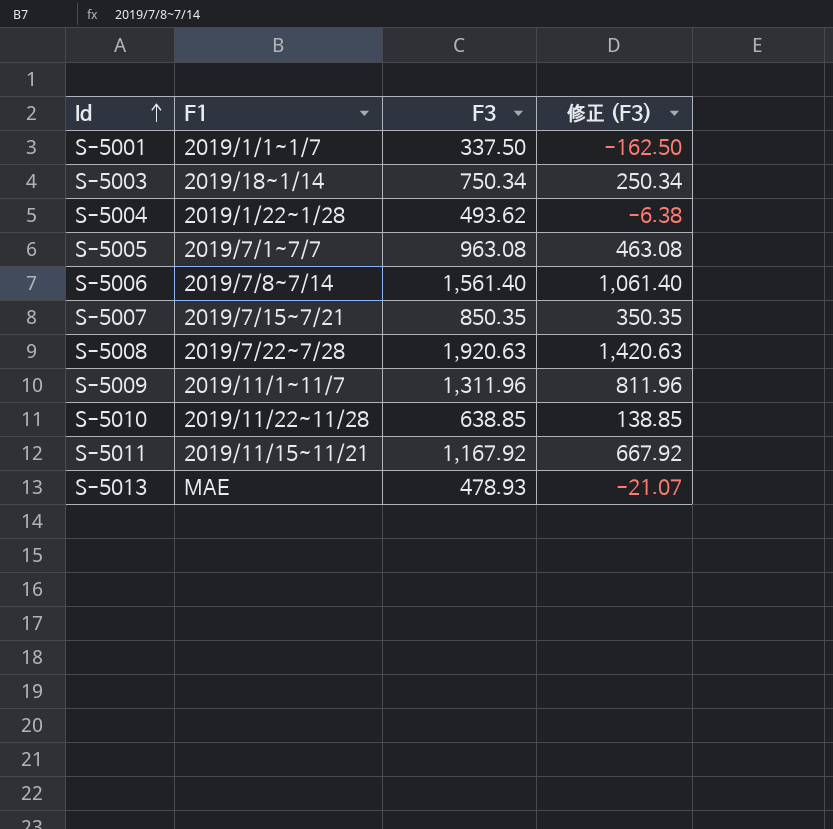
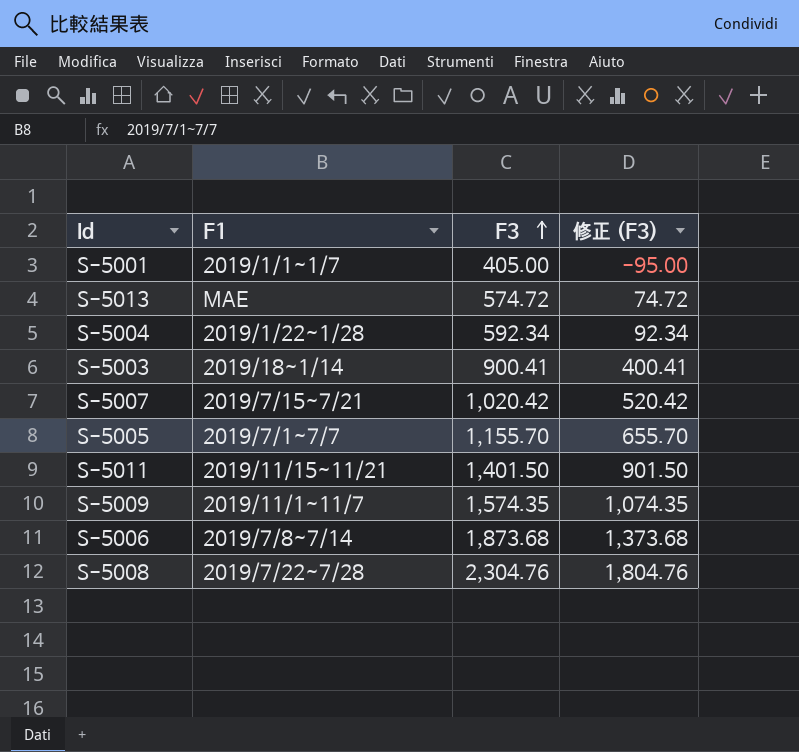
row order: Id ascending -> F3 ascending
row S-5010: 2019/11/22~11/28 | 638.85 | 138.85 -> none
S-5001 | F3: 337.50 -> 405.00
S-5001 | 修正 (F3): -162.50 -> -95.00
S-5013 | F3: 478.93 -> 574.72
S-5013 | 修正 (F3): -21.07 -> 74.72
S-5004 | F3: 493.62 -> 592.34
S-5004 | 修正 (F3): -6.38 -> 92.34
S-5003 | F3: 750.34 -> 900.41
S-5003 | 修正 (F3): 250.34 -> 400.41
S-5007 | F3: 850.35 -> 1,020.42
S-5007 | 修正 (F3): 350.35 -> 520.42
S-5005 | F3: 963.08 -> 1,155.70
S-5005 | 修正 (F3): 463.08 -> 655.70
S-5011 | F3: 1,167.92 -> 1,401.50
S-5011 | 修正 (F3): 667.92 -> 901.50
S-5009 | F3: 1,311.96 -> 1,574.35
S-5009 | 修正 (F3): 811.96 -> 1,074.35
S-5006 | F3: 1,561.40 -> 1,873.68
S-5006 | 修正 (F3): 1,061.40 -> 1,373.68
S-5008 | F3: 1,920.63 -> 2,304.76
S-5008 | 修正 (F3): 1,420.63 -> 1,804.76

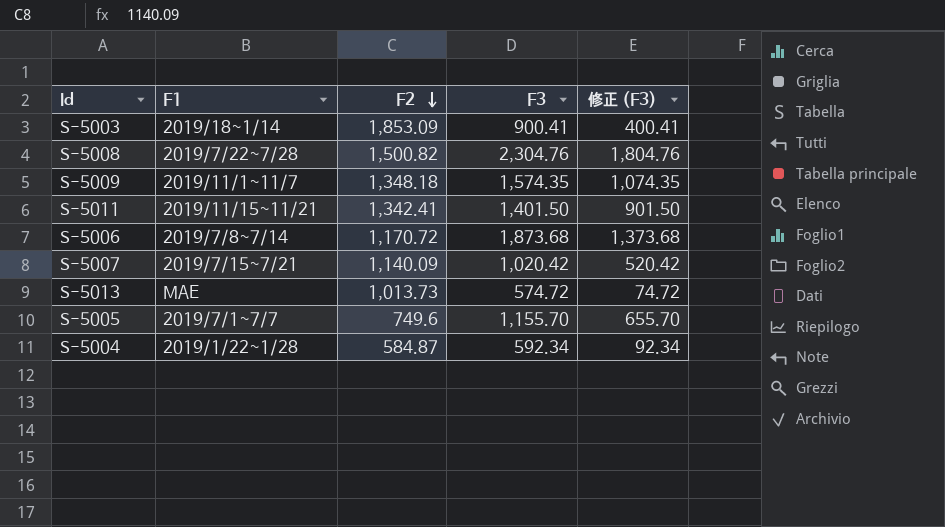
row order: F3 ascending -> F2 descending
column F2 | position: none -> 3
row S-5001: 2019/1/1~1/7 | 405.00 | -95.00 -> none

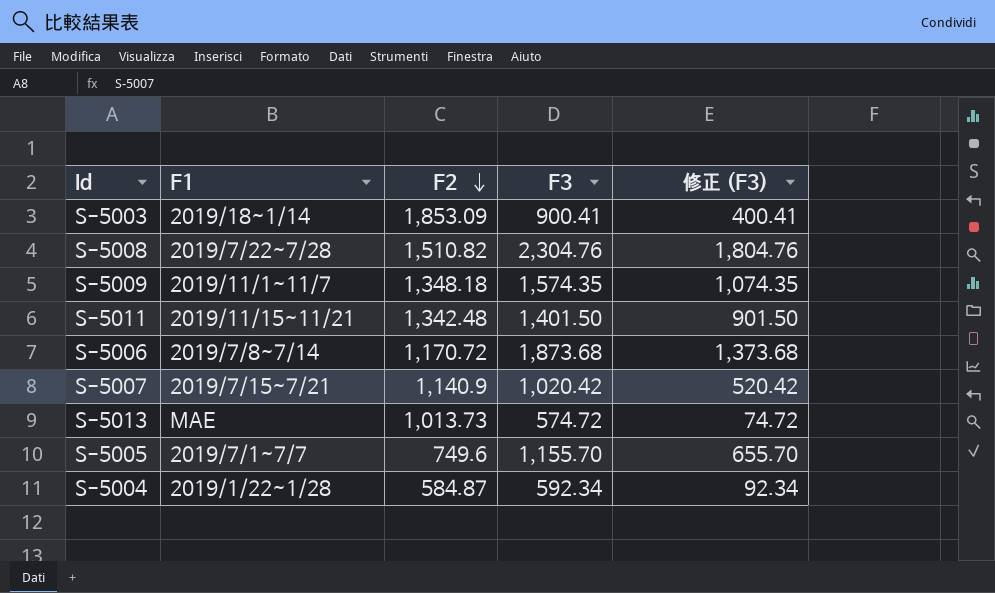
S-5008 | F2: 1,500.82 -> 1,510.82
S-5011 | F2: 1,342.41 -> 1,342.48
S-5007 | F2: 1,140.09 -> 1,140.9

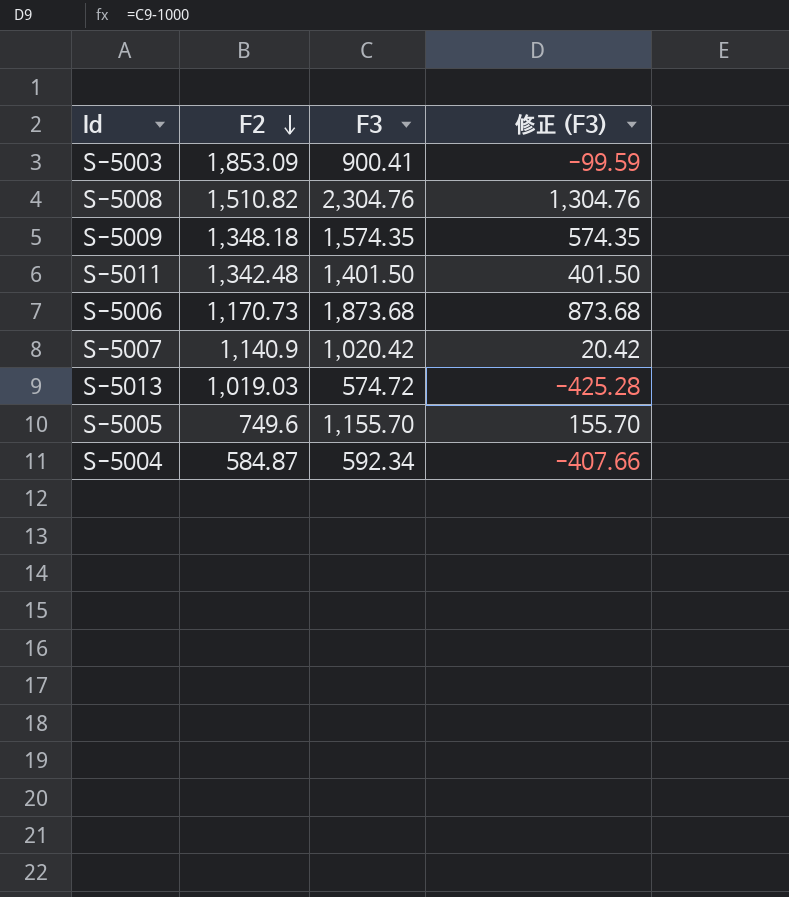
column F1 | position: 2 -> none
column 修正 (F3) | formula: [F3] - 500 -> [F3] - 1000
S-5006 | F2: 1,170.72 -> 1,170.73
S-5013 | F2: 1,013.73 -> 1,019.03

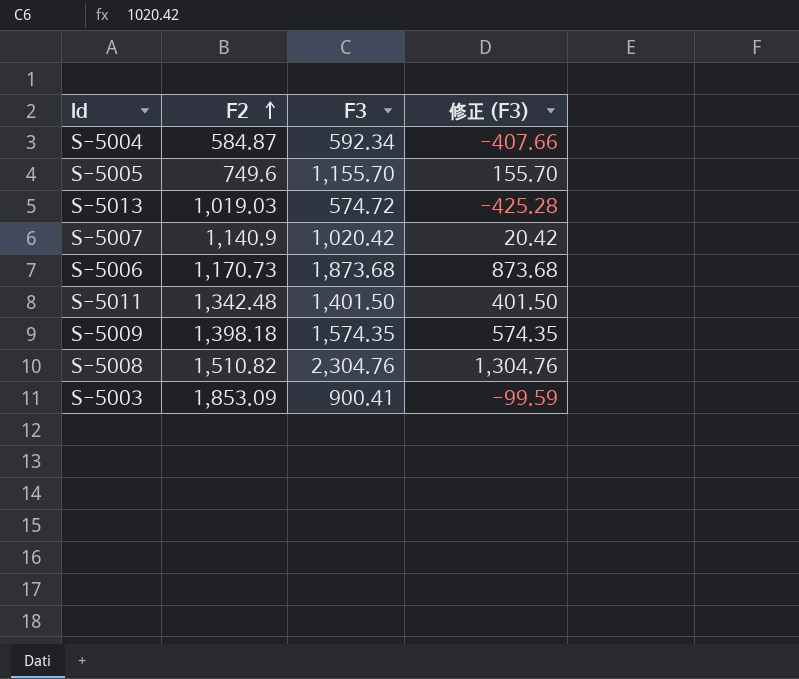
row order: F2 descending -> F2 ascending
S-5009 | F2: 1,348.18 -> 1,398.18

